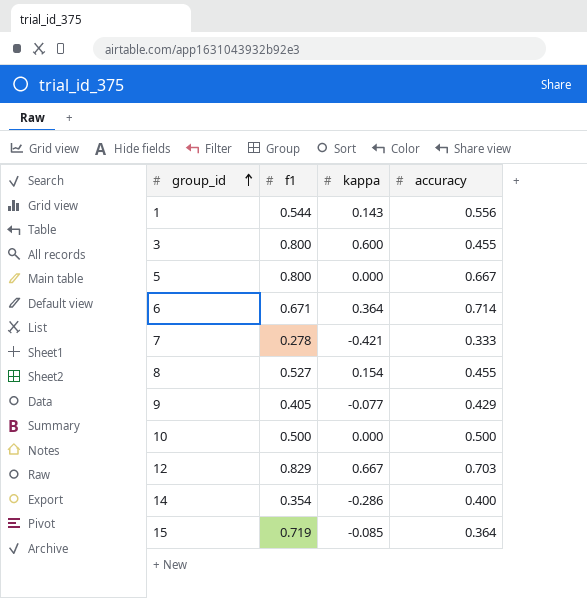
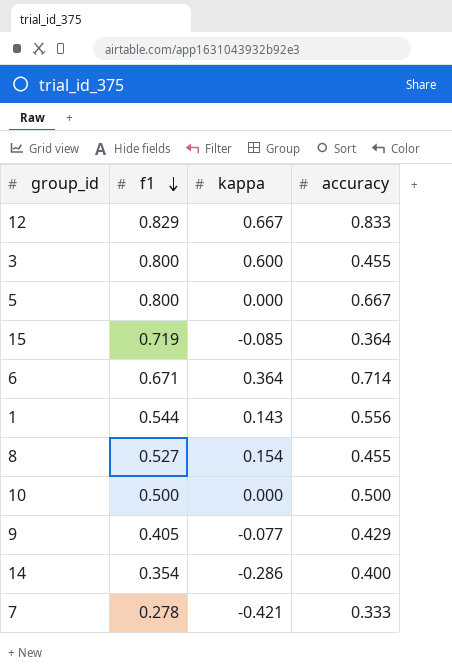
row order: group_id ascending -> f1 descending
12 | accuracy: 0.703 -> 0.833

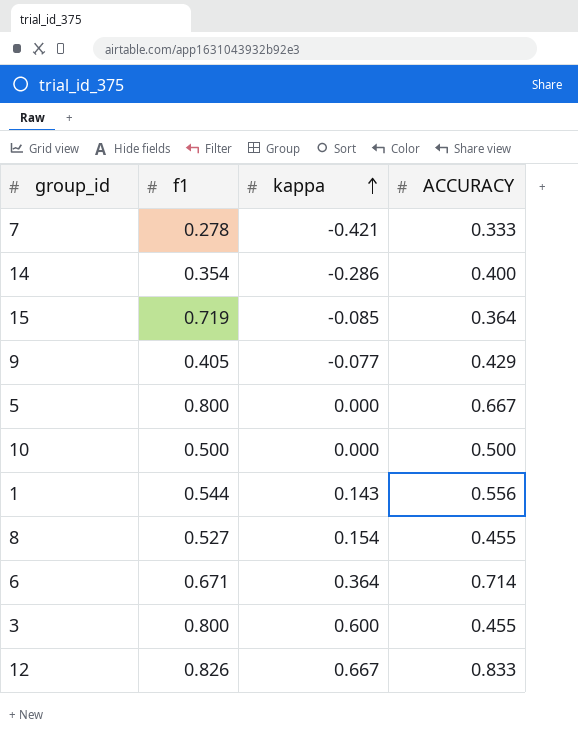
row order: f1 descending -> kappa ascending
column name: accuracy -> ACCURACY
12 | f1: 0.829 -> 0.826

